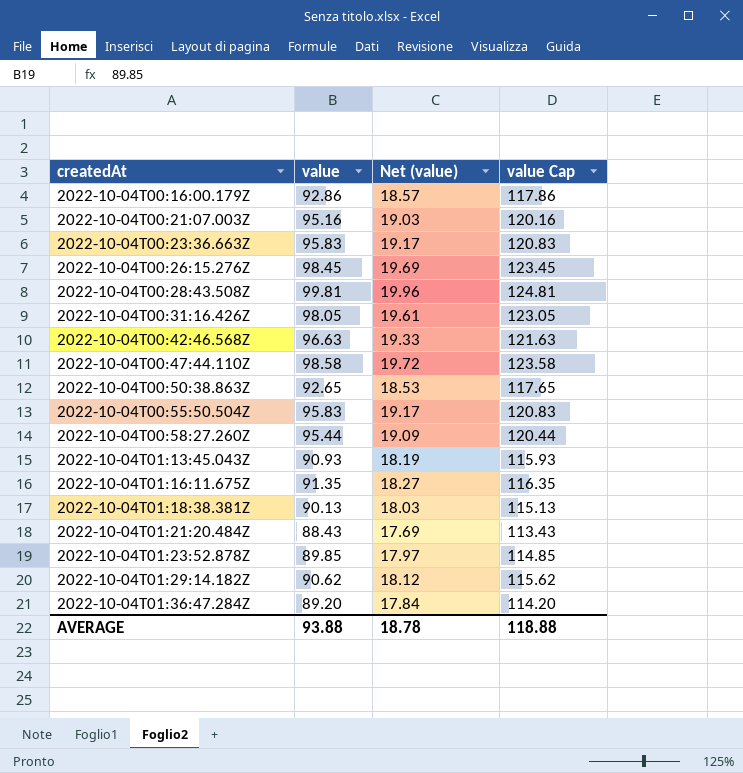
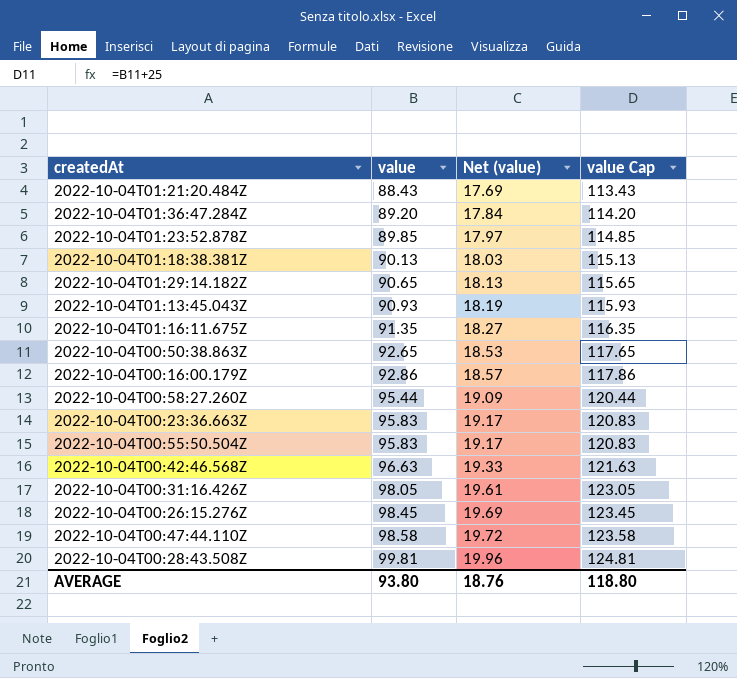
row order: createdAt ascending -> value ascending
row 2022-10-04T00:21:07.003Z: 95.16 | 19.03 | 120.16 -> none
2022-10-04T01:29:14.182Z | value: 90.62 -> 90.65
2022-10-04T01:29:14.182Z | Net (value): 18.12 -> 18.13
2022-10-04T01:29:14.182Z | value Cap: 115.62 -> 115.65
AVERAGE | value: 93.88 -> 93.80
AVERAGE | Net (value): 18.78 -> 18.76
AVERAGE | value Cap: 118.88 -> 118.80

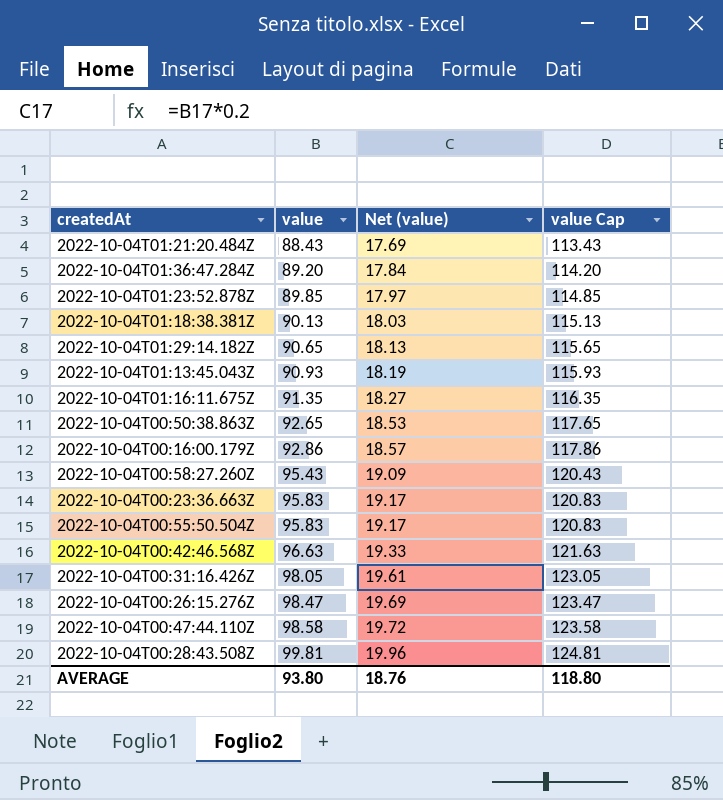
2022-10-04T00:58:27.260Z | value: 95.44 -> 95.43
2022-10-04T00:58:27.260Z | value Cap: 120.44 -> 120.43
2022-10-04T00:26:15.276Z | value: 98.45 -> 98.47
2022-10-04T00:26:15.276Z | value Cap: 123.45 -> 123.47

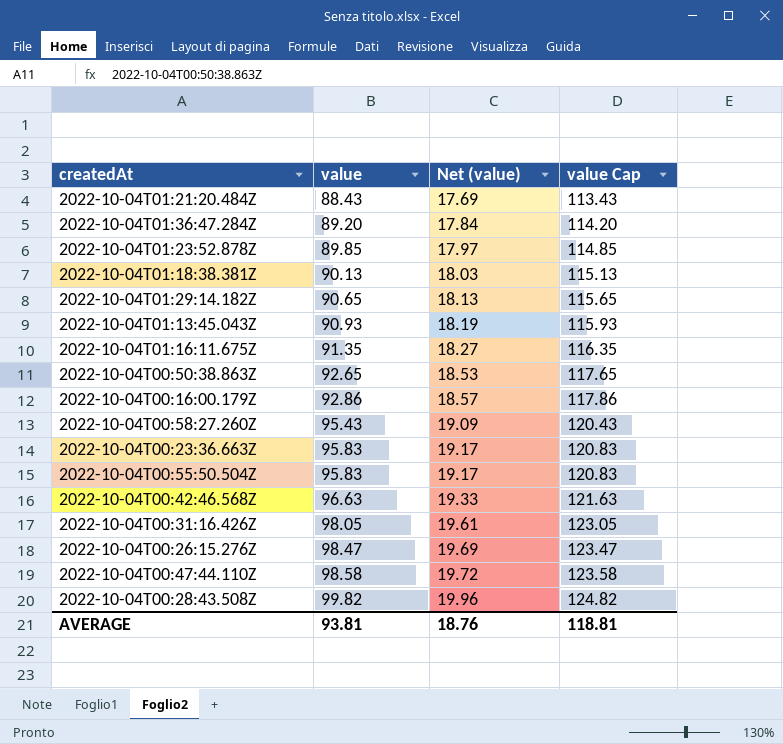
2022-10-04T00:28:43.508Z | value: 99.81 -> 99.82
2022-10-04T00:28:43.508Z | value Cap: 124.81 -> 124.82
AVERAGE | value: 93.80 -> 93.81
AVERAGE | value Cap: 118.80 -> 118.81

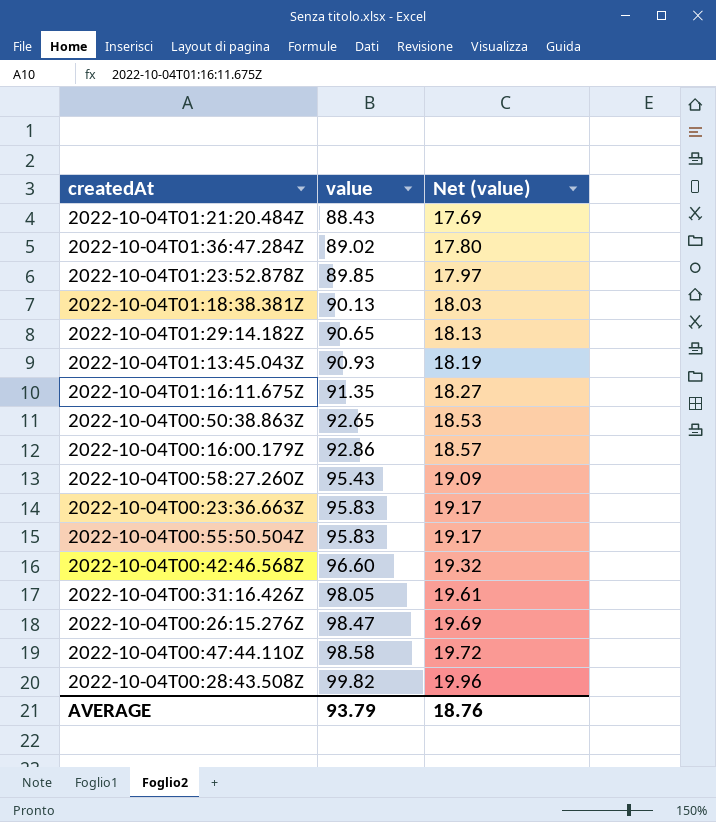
column value Cap | formula: [value] + 25 -> none
2022-10-04T01:36:47.284Z | value: 89.20 -> 89.02
2022-10-04T01:36:47.284Z | Net (value): 17.84 -> 17.80
2022-10-04T00:42:46.568Z | value: 96.63 -> 96.60
2022-10-04T00:42:46.568Z | Net (value): 19.33 -> 19.32
AVERAGE | value: 93.81 -> 93.79

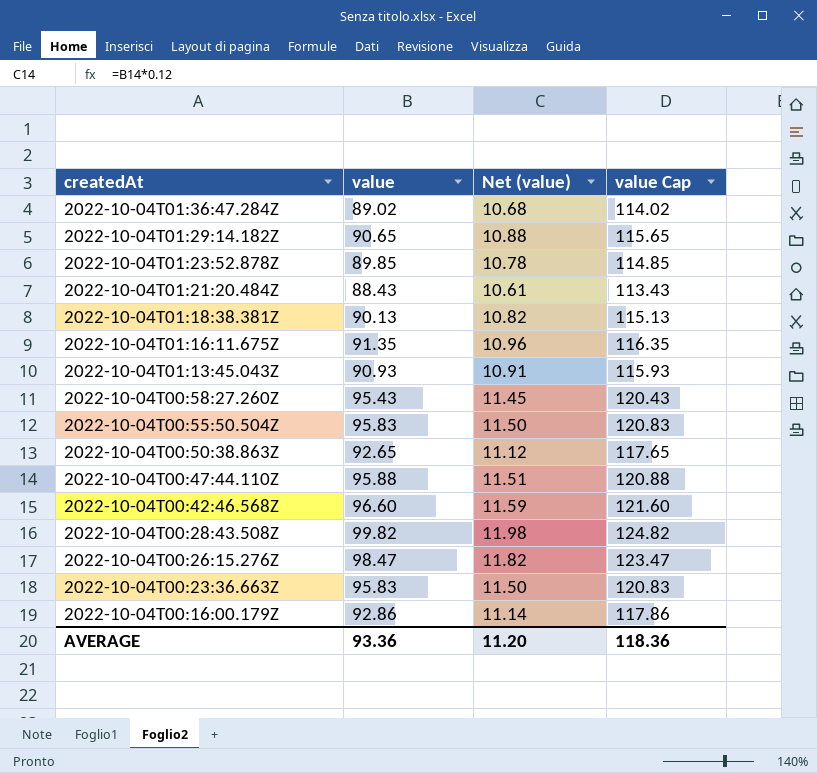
row order: value ascending -> createdAt descending
column Net (value) | formula: [value] * 0.2 -> [value] * 0.12
column value Cap | formula: none -> [value] + 25
row 2022-10-04T00:31:16.426Z: 98.05 | 19.61 -> none
2022-10-04T00:47:44.110Z | value: 98.58 -> 95.88
AVERAGE | value: 93.79 -> 93.36
AVERAGE | Net (value): 18.76 -> 11.20

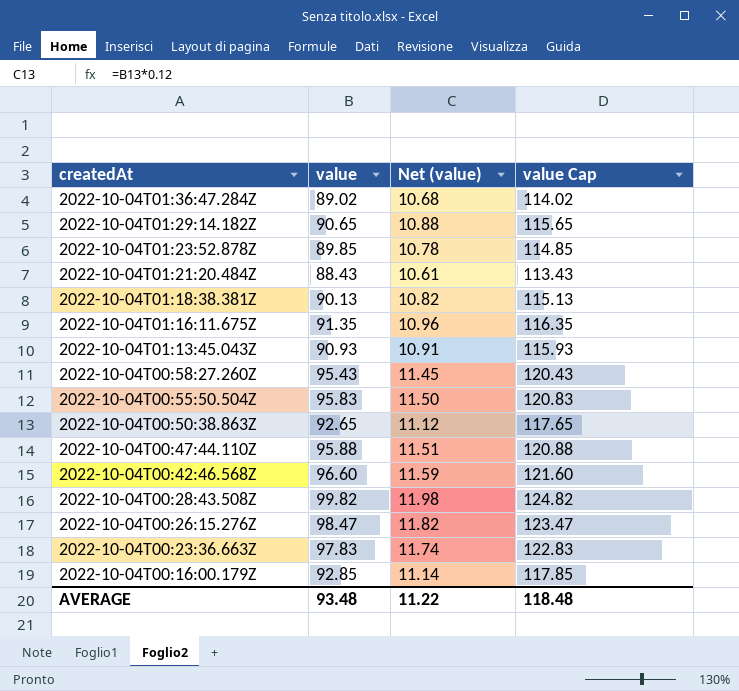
2022-10-04T00:23:36.663Z | value: 95.83 -> 97.83
2022-10-04T00:23:36.663Z | Net (value): 11.50 -> 11.74
2022-10-04T00:23:36.663Z | value Cap: 120.83 -> 122.83
2022-10-04T00:16:00.179Z | value: 92.86 -> 92.85
2022-10-04T00:16:00.179Z | value Cap: 117.86 -> 117.85
AVERAGE | value: 93.36 -> 93.48
AVERAGE | Net (value): 11.20 -> 11.22
AVERAGE | value Cap: 118.36 -> 118.48

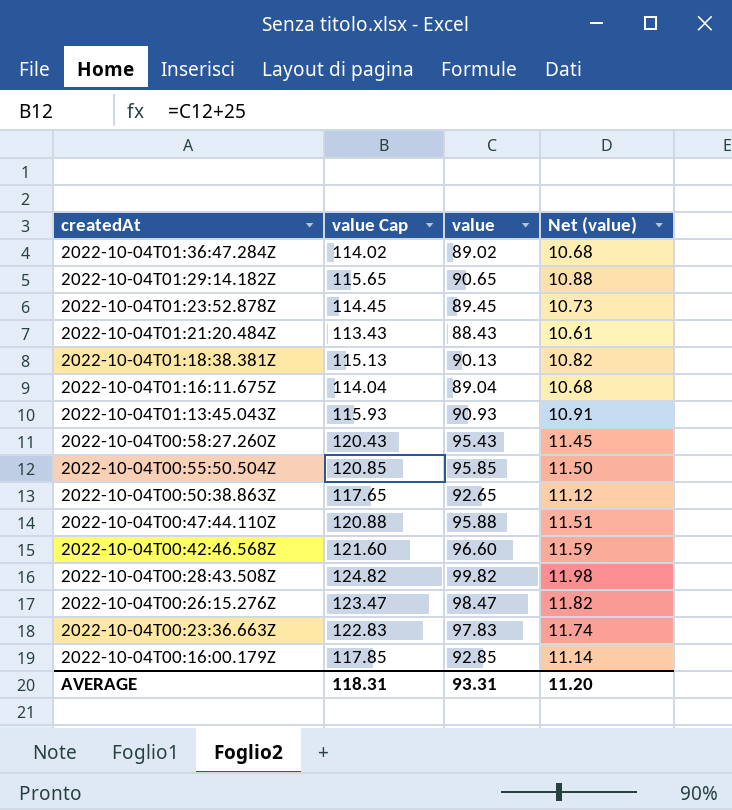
column value Cap | position: 4 -> 2
2022-10-04T01:23:52.878Z | value Cap: 114.85 -> 114.45
2022-10-04T01:23:52.878Z | value: 89.85 -> 89.45
2022-10-04T01:23:52.878Z | Net (value): 10.78 -> 10.73
2022-10-04T01:16:11.675Z | value Cap: 116.35 -> 114.04
2022-10-04T01:16:11.675Z | value: 91.35 -> 89.04
2022-10-04T01:16:11.675Z | Net (value): 10.96 -> 10.68
2022-10-04T00:55:50.504Z | value Cap: 120.83 -> 120.85
2022-10-04T00:55:50.504Z | value: 95.83 -> 95.85
AVERAGE | value Cap: 118.48 -> 118.31
AVERAGE | value: 93.48 -> 93.31
AVERAGE | Net (value): 11.22 -> 11.20

